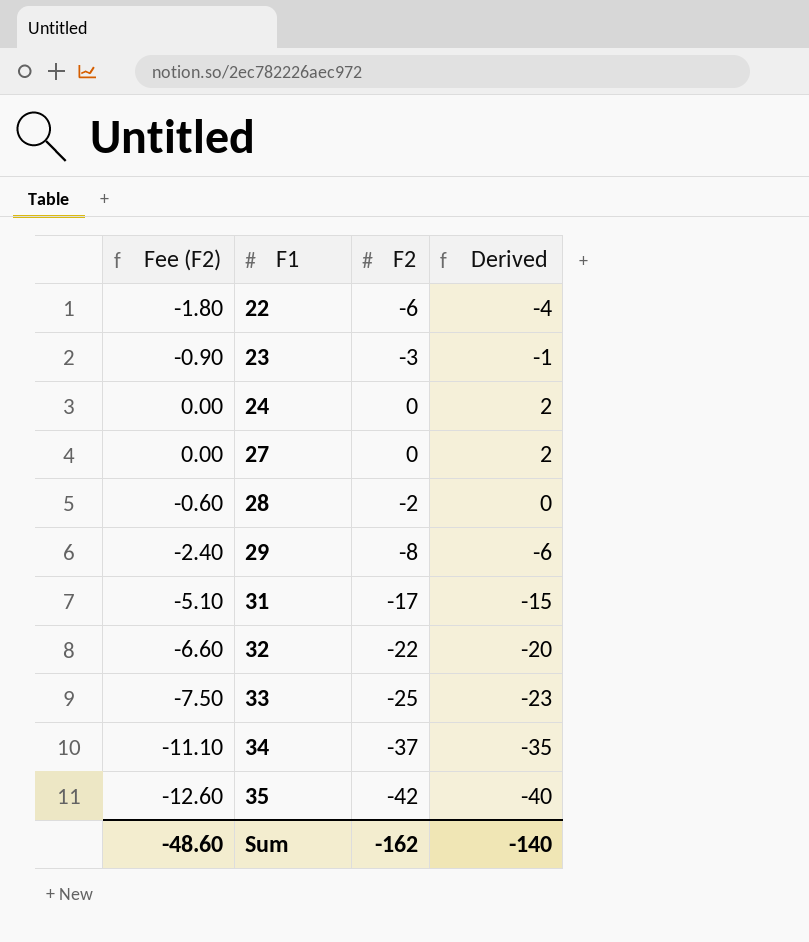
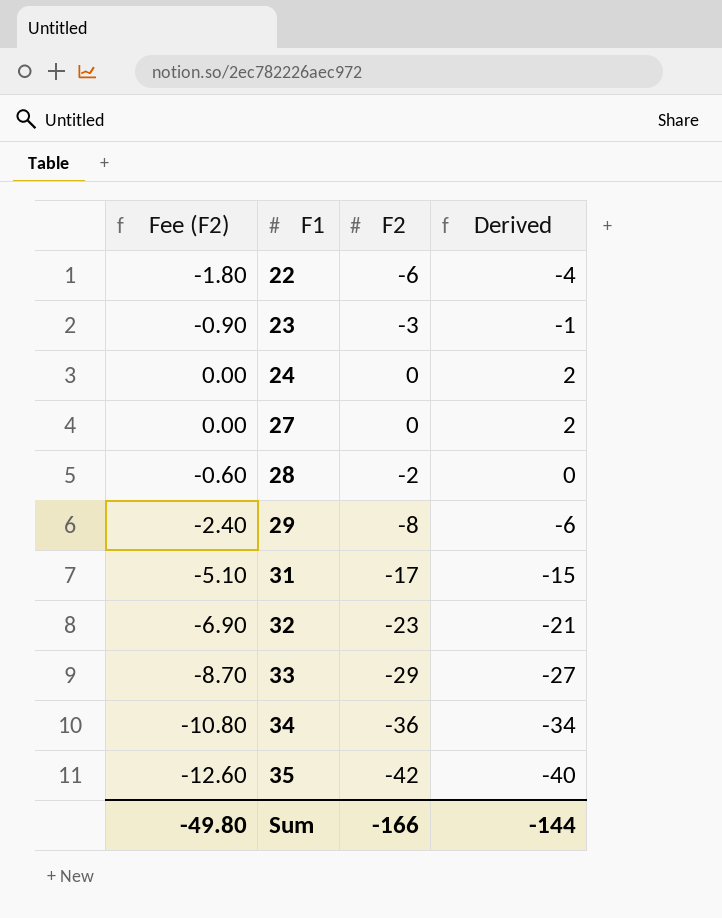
32 | Fee (F2): -6.60 -> -6.90
32 | F2: -22 -> -23
32 | Derived: -20 -> -21
33 | Fee (F2): -7.50 -> -8.70
33 | F2: -25 -> -29
33 | Derived: -23 -> -27
34 | Fee (F2): -11.10 -> -10.80
34 | F2: -37 -> -36
34 | Derived: -35 -> -34
Sum | Fee (F2): -48.60 -> -49.80
Sum | F2: -162 -> -166
Sum | Derived: -140 -> -144

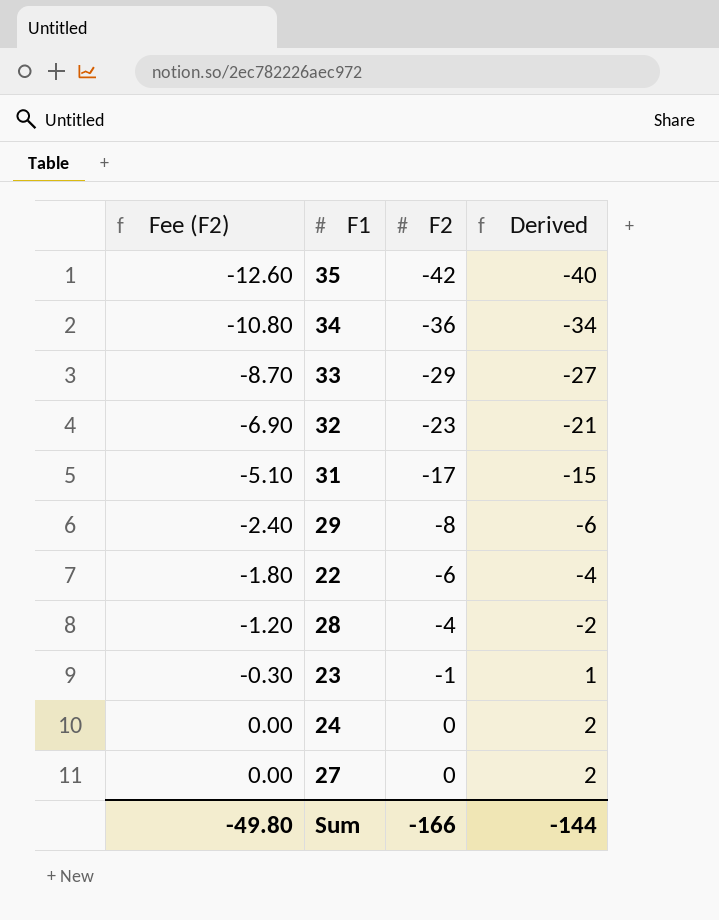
row order: F1 ascending -> Fee (F2) ascending
28 | Fee (F2): -0.60 -> -1.20
28 | F2: -2 -> -4
28 | Derived: 0 -> -2
23 | Fee (F2): -0.90 -> -0.30
23 | F2: -3 -> -1
23 | Derived: -1 -> 1

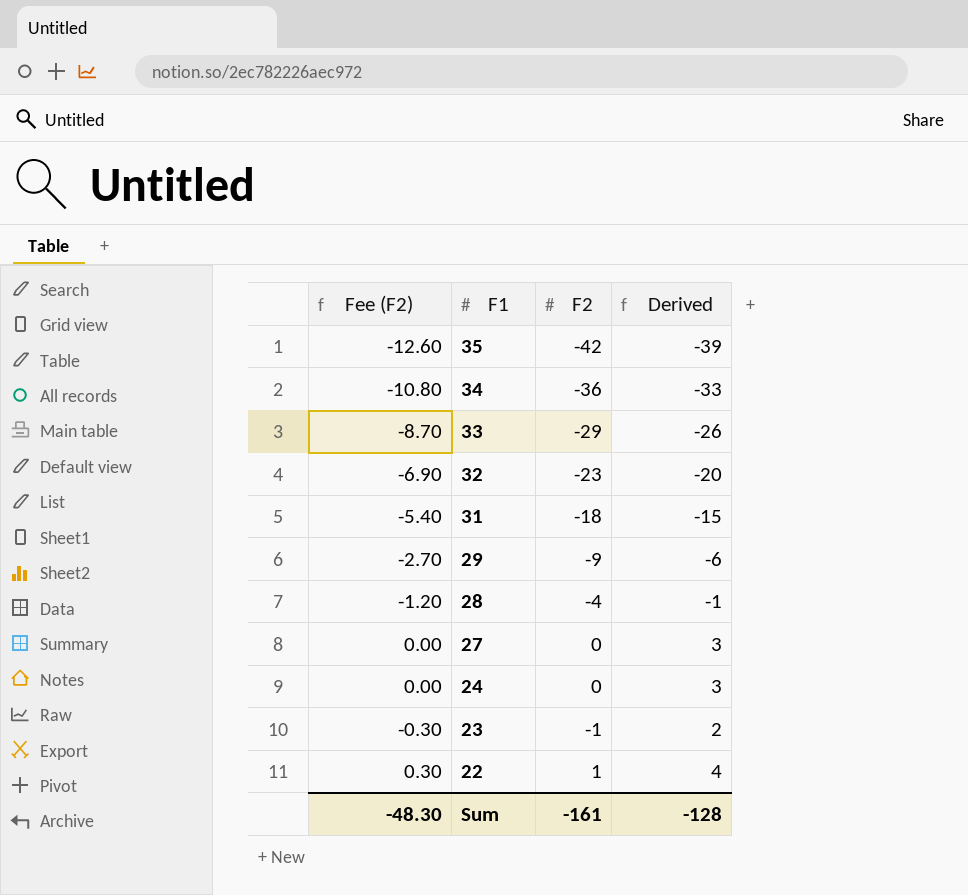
row order: Fee (F2) ascending -> F1 descending
column Derived | formula: [F2] + 2 -> [F2] + 3
31 | Fee (F2): -5.10 -> -5.40
31 | F2: -17 -> -18
29 | Fee (F2): -2.40 -> -2.70
29 | F2: -8 -> -9
22 | Fee (F2): -1.80 -> 0.30
22 | F2: -6 -> 1
Sum | Fee (F2): -49.80 -> -48.30
Sum | F2: -166 -> -161
Sum | Derived: -144 -> -128

